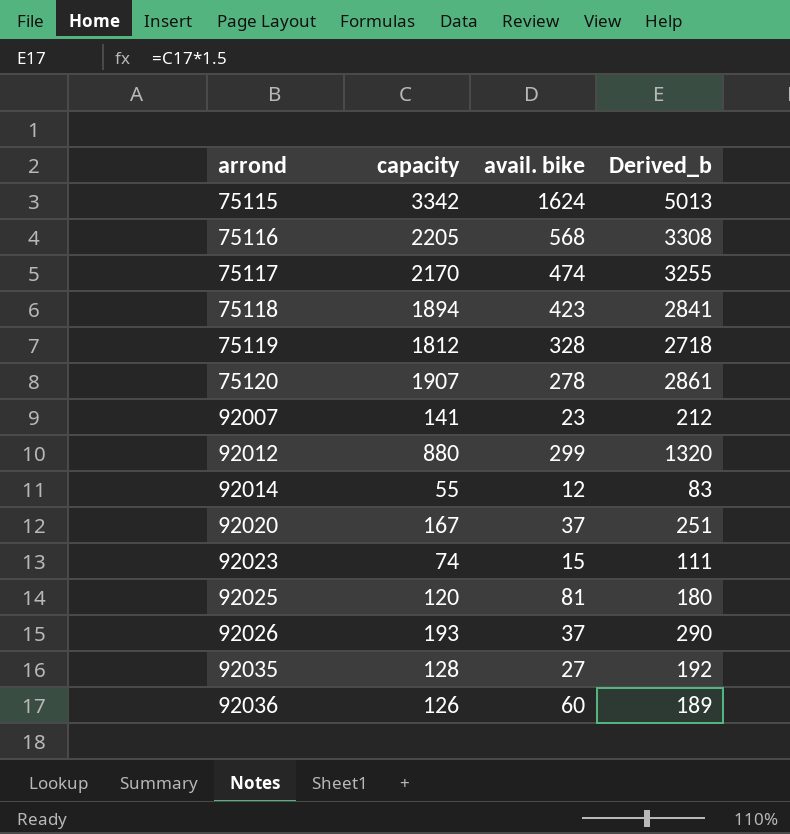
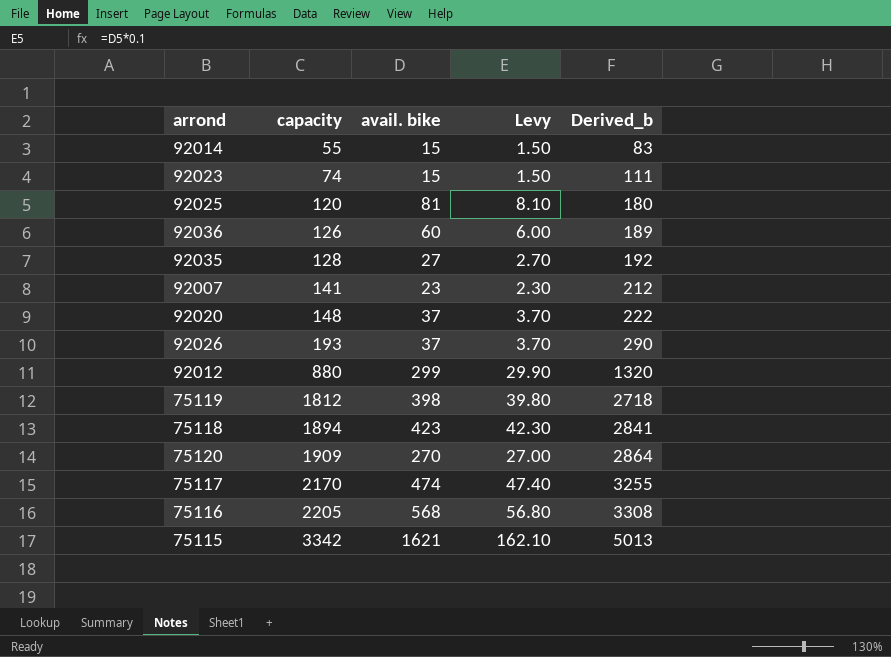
row order: arrond ascending -> capacity ascending
column Levy | formula: none -> [avail. bike] * 0.1
92014 | avail. bike: 12 -> 15
92020 | capacity: 167 -> 148
92020 | Derived_b: 251 -> 222
75119 | avail. bike: 328 -> 398
75120 | capacity: 1907 -> 1909
75120 | avail. bike: 278 -> 270
75120 | Derived_b: 2861 -> 2864
75115 | avail. bike: 1624 -> 1621

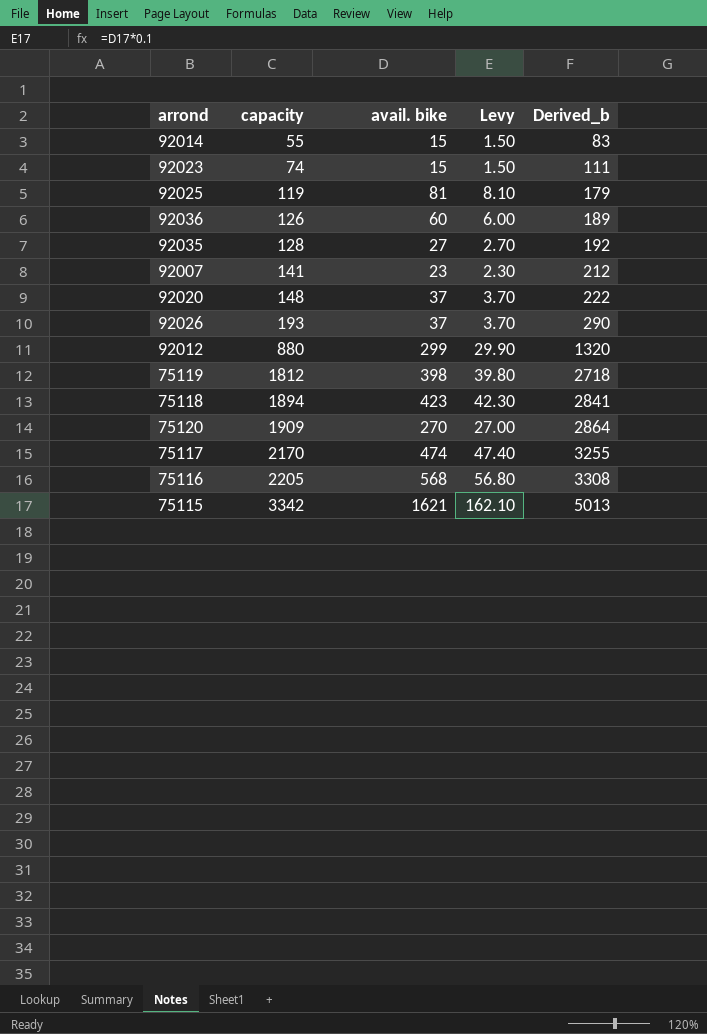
92025 | capacity: 120 -> 119
92025 | Derived_b: 180 -> 179

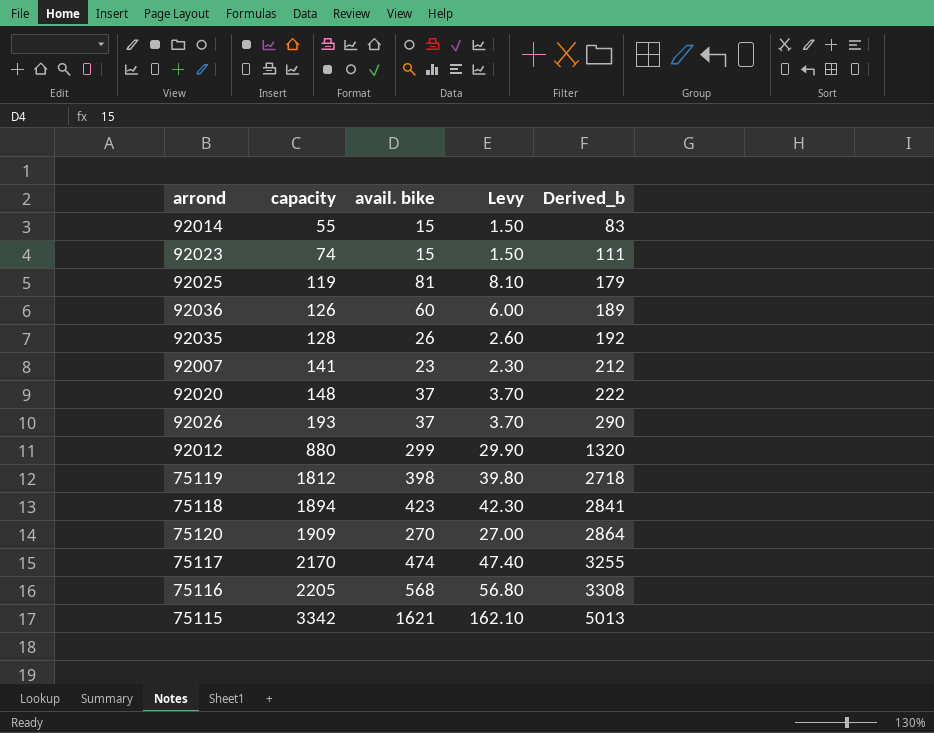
92035 | avail. bike: 27 -> 26
92035 | Levy: 2.70 -> 2.60

